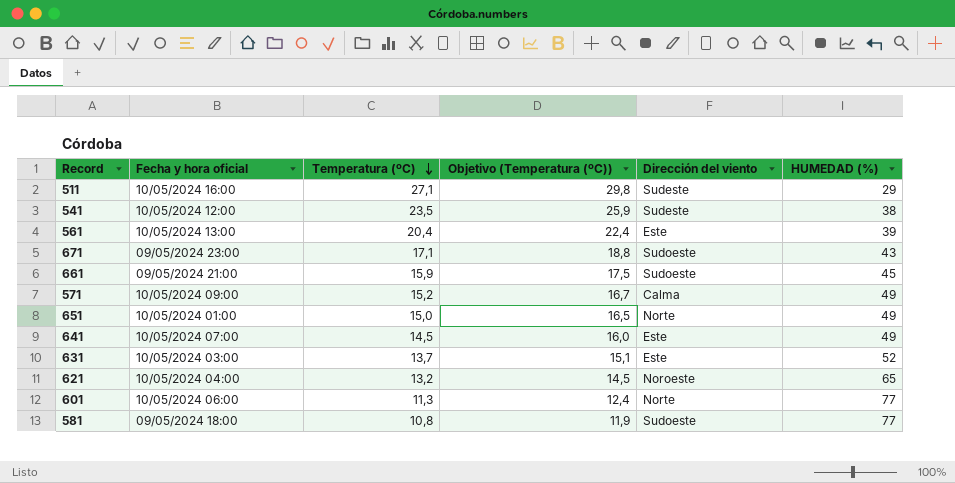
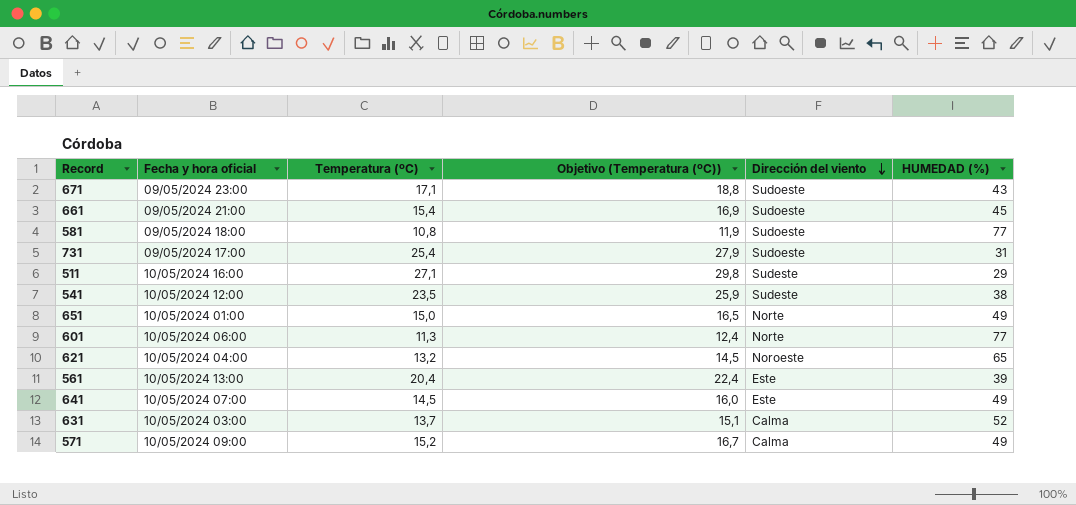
row order: Temperatura (ºC) descending -> Dirección del viento descending
661 | Temperatura (ºC): 15,9 -> 15,4
661 | Objetivo (Temperatura (ºC)): 17,5 -> 16,9
row 731: none -> 09/05/2024 17:00 | 25,4 | 27,9 | Sudoeste | 31
631 | Dirección del viento: Este -> Calma

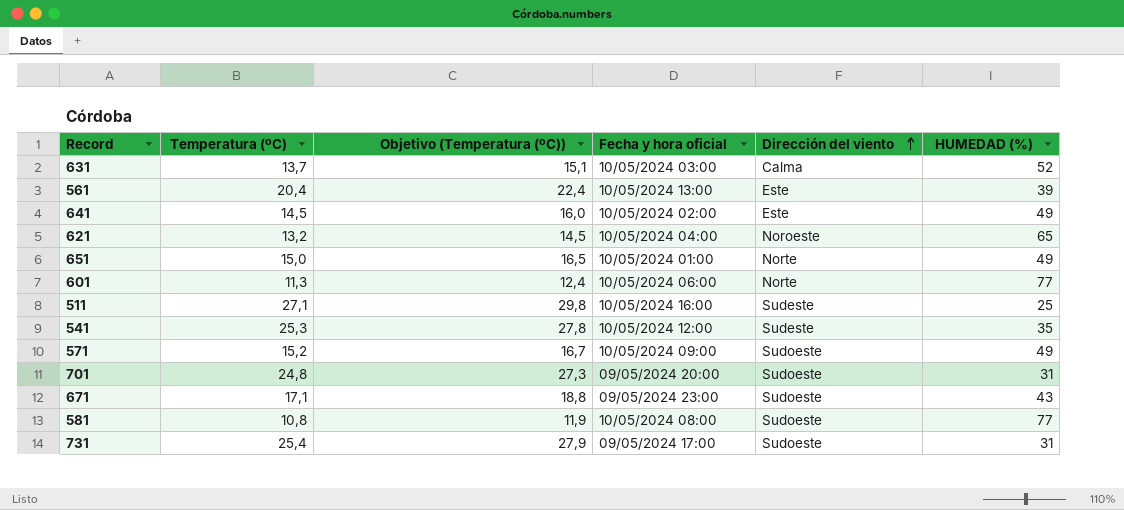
row order: Dirección del viento descending -> Dirección del viento ascending
column Fecha y hora oficial | position: 2 -> 4
row 661: 09/05/2024 21:00 | 15,4 | 16,9 | Sudoeste | 45 -> none
641 | Fecha y hora oficial: 10/05/2024 07:00 -> 10/05/2024 02:00
511 | HUMEDAD (%): 29 -> 25
541 | Temperatura (ºC): 23,5 -> 25,3
541 | Objetivo (Temperatura (ºC)): 25,9 -> 27,8
541 | HUMEDAD (%): 38 -> 35
571 | Dirección del viento: Calma -> Sudoeste
row 701: none -> 24,8 | 27,3 | 09/05/2024 20:00 | Sudoeste | 31
581 | Fecha y hora oficial: 09/05/2024 18:00 -> 10/05/2024 08:00

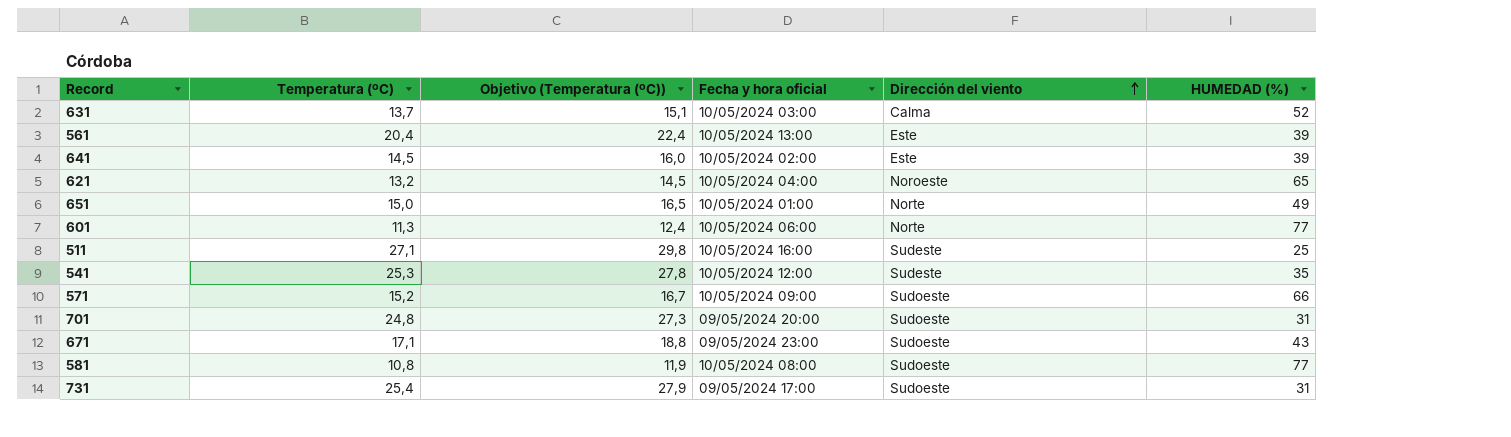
641 | HUMEDAD (%): 49 -> 39
571 | HUMEDAD (%): 49 -> 66

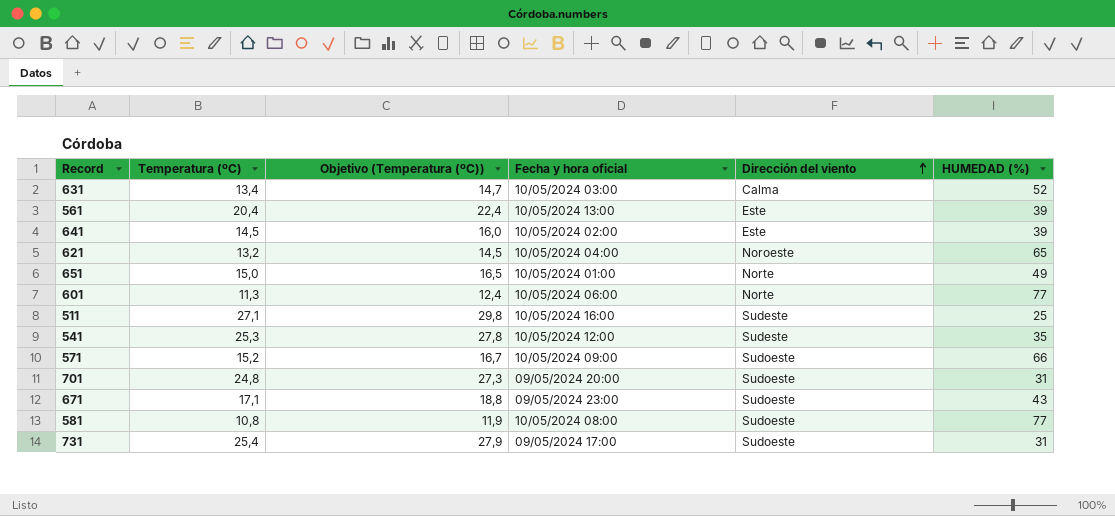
631 | Temperatura (ºC): 13,7 -> 13,4
631 | Objetivo (Temperatura (ºC)): 15,1 -> 14,7

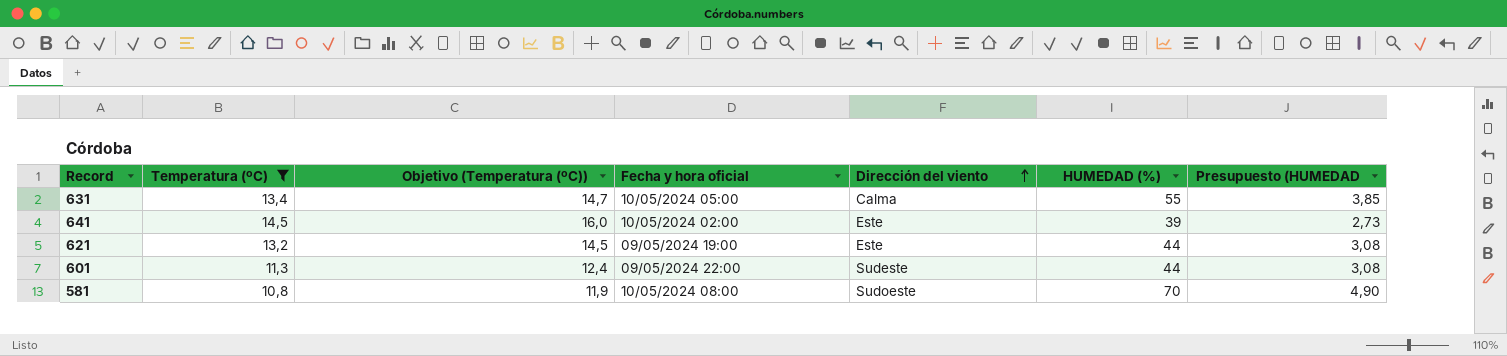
filter: none -> Temperatura (ºC) <= 14,5
column Presupuesto (HUMEDAD | formula: none -> [HUMEDAD (%)] * 0,07
631 | Fecha y hora oficial: 10/05/2024 03:00 -> 10/05/2024 05:00
631 | HUMEDAD (%): 52 -> 55
621 | Fecha y hora oficial: 10/05/2024 04:00 -> 09/05/2024 19:00
621 | Dirección del viento: Noroeste -> Este
621 | HUMEDAD (%): 65 -> 44
601 | Fecha y hora oficial: 10/05/2024 06:00 -> 09/05/2024 22:00
601 | Dirección del viento: Norte -> Sudeste
601 | HUMEDAD (%): 77 -> 44
581 | HUMEDAD (%): 77 -> 70

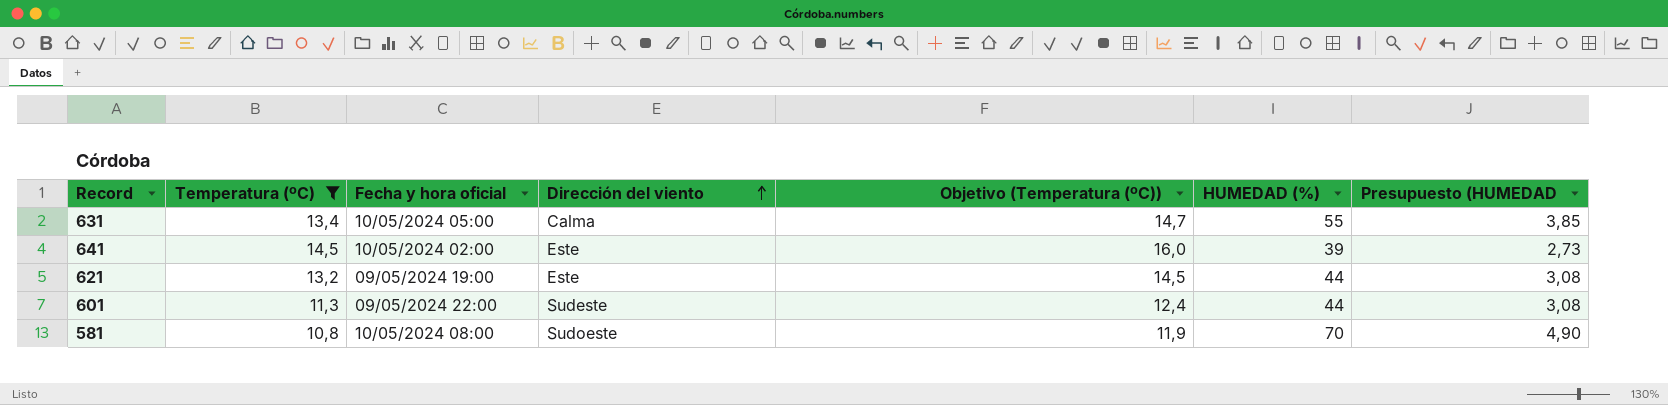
column Objetivo (Temperatura (ºC)) | position: 3 -> 5

